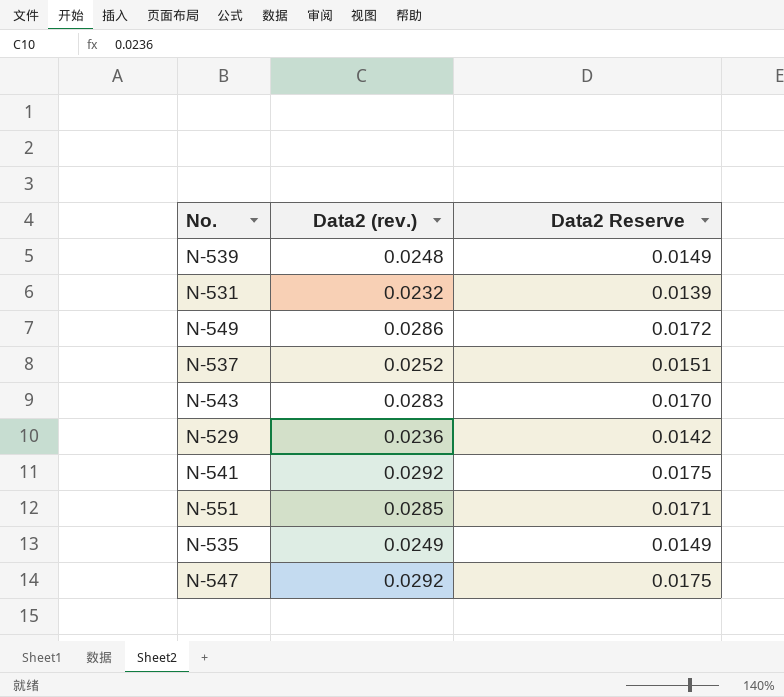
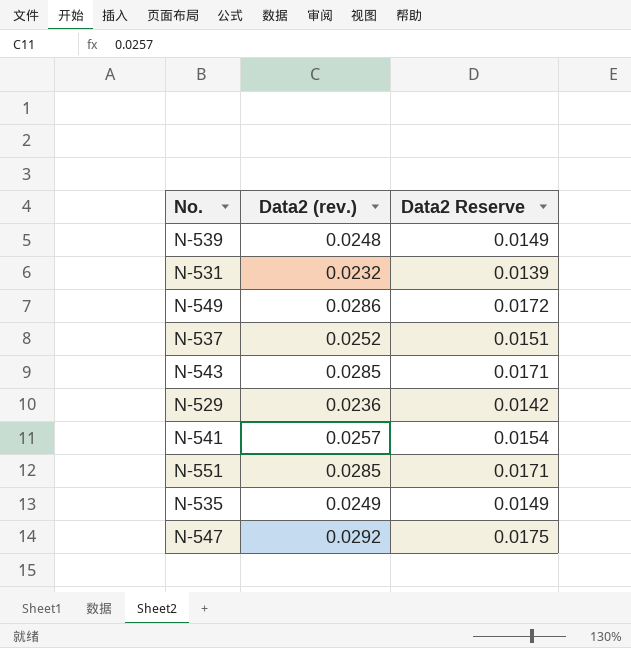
N-543 | Data2 (rev.): 0.0283 -> 0.0285
N-543 | Data2 Reserve: 0.0170 -> 0.0171
N-541 | Data2 (rev.): 0.0292 -> 0.0257
N-541 | Data2 Reserve: 0.0175 -> 0.0154

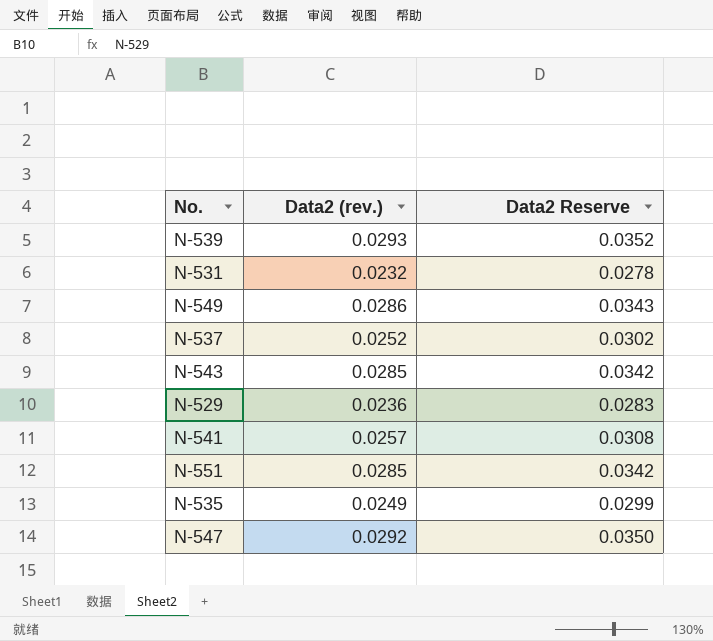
column Data2 Reserve | formula: [Data2 (rev.)] * 0.6 -> [Data2 (rev.)] * 1.2
N-539 | Data2 (rev.): 0.0248 -> 0.0293

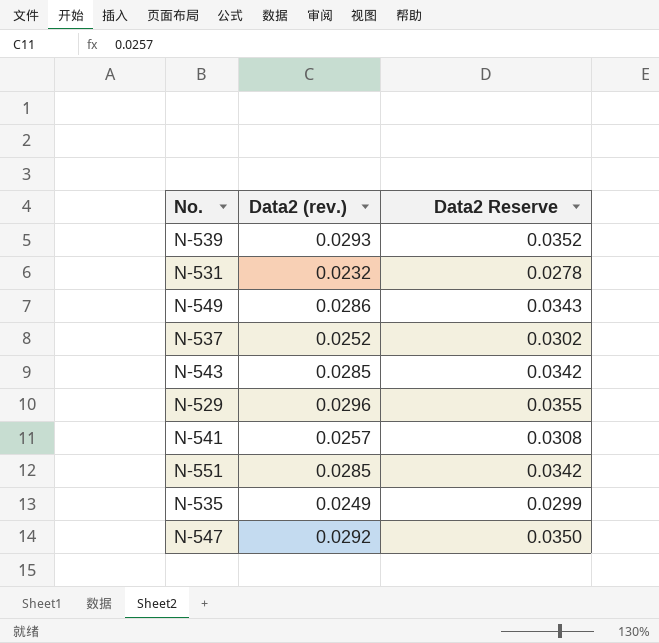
N-529 | Data2 (rev.): 0.0236 -> 0.0296
N-529 | Data2 Reserve: 0.0283 -> 0.0355

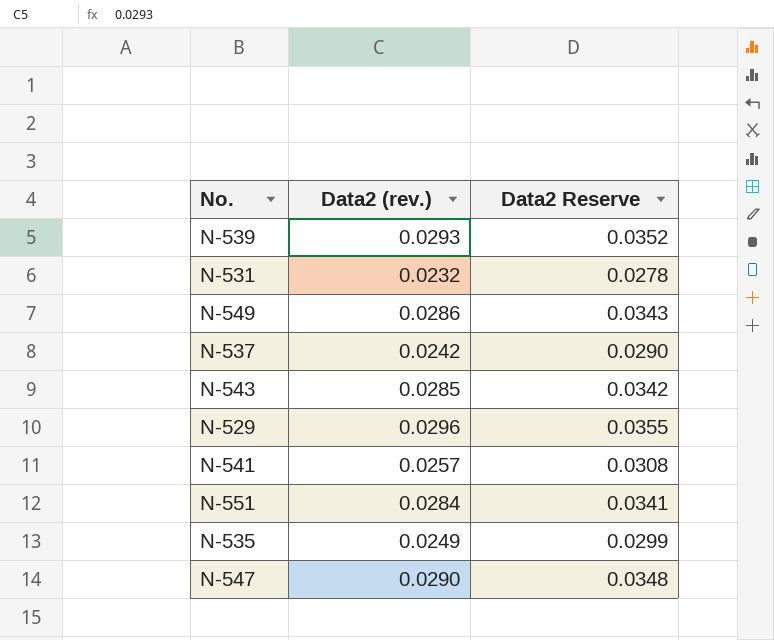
N-537 | Data2 (rev.): 0.0252 -> 0.0242
N-537 | Data2 Reserve: 0.0302 -> 0.0290
N-551 | Data2 (rev.): 0.0285 -> 0.0284
N-551 | Data2 Reserve: 0.0342 -> 0.0341
N-547 | Data2 (rev.): 0.0292 -> 0.0290
N-547 | Data2 Reserve: 0.0350 -> 0.0348

